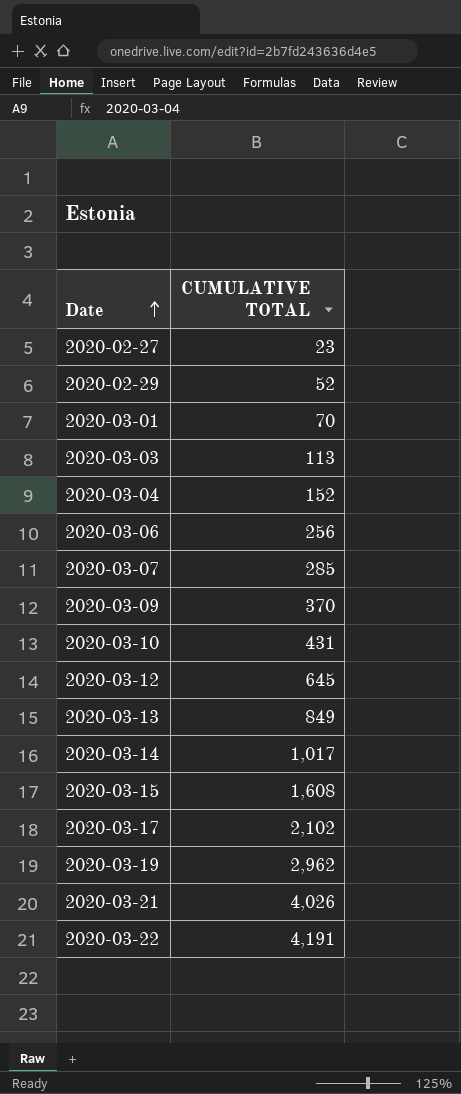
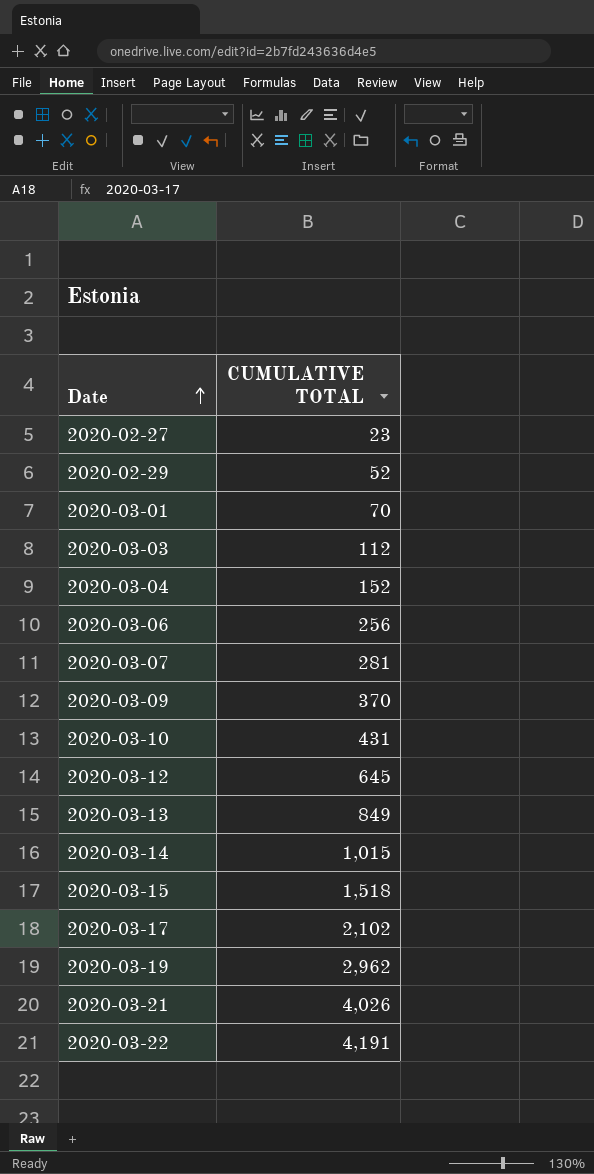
2020-03-03 | CUMULATIVE TOTAL: 113 -> 112
2020-03-07 | CUMULATIVE TOTAL: 285 -> 281
2020-03-14 | CUMULATIVE TOTAL: 1,017 -> 1,015
2020-03-15 | CUMULATIVE TOTAL: 1,608 -> 1,518

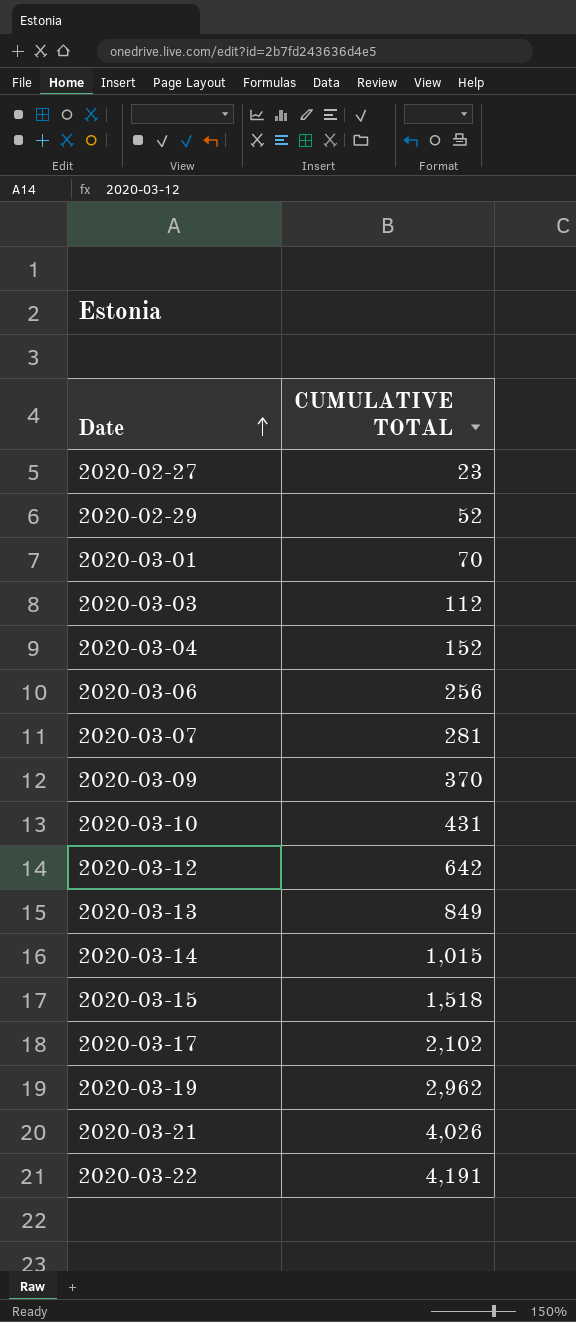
2020-03-12 | CUMULATIVE TOTAL: 645 -> 642

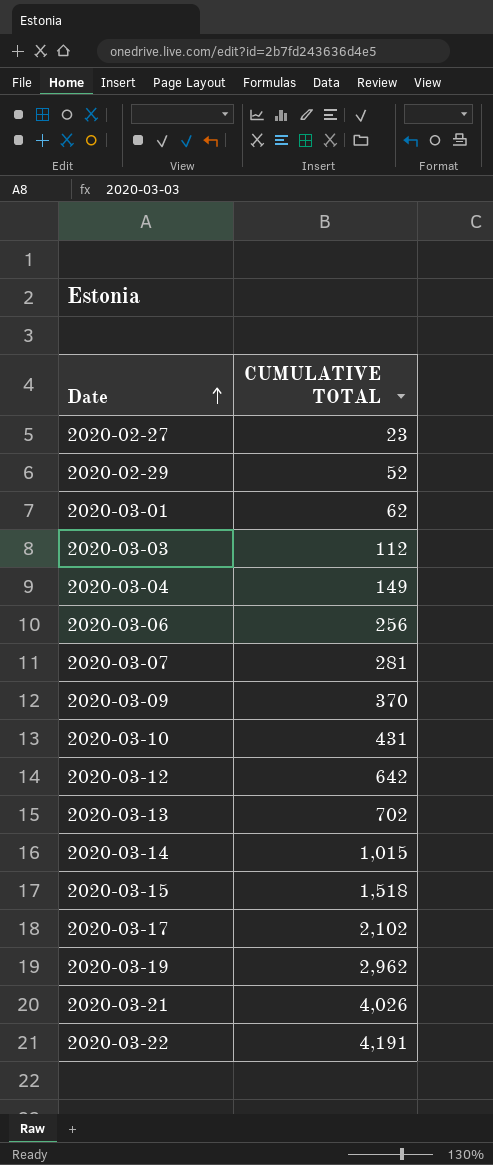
2020-03-01 | CUMULATIVE TOTAL: 70 -> 62
2020-03-04 | CUMULATIVE TOTAL: 152 -> 149
2020-03-13 | CUMULATIVE TOTAL: 849 -> 702

